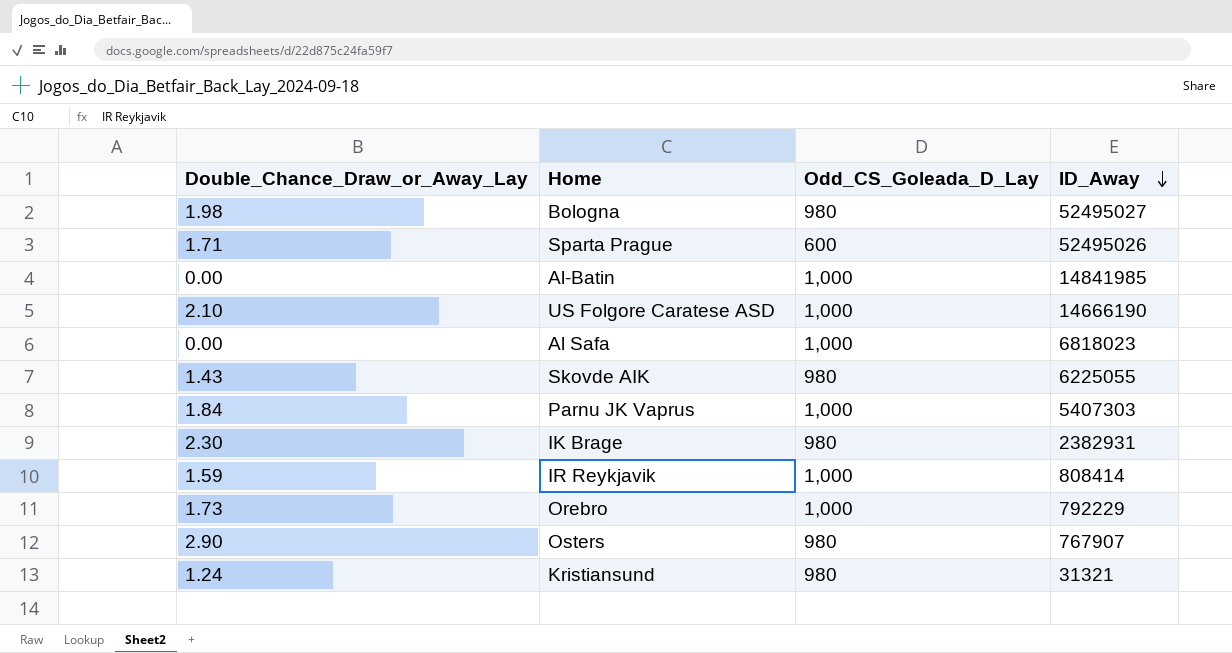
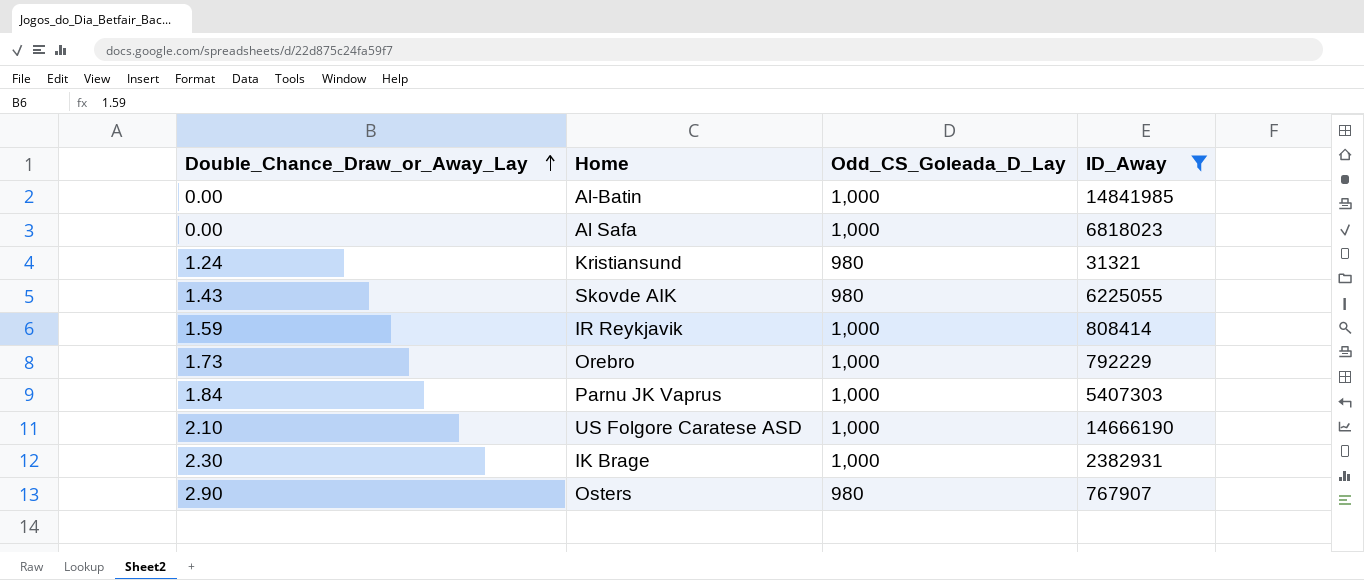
filter: none -> ID_Away <= 14841985
row order: ID_Away descending -> Double_Chance_Draw_or_Away_Lay ascending
IK Brage | Odd_CS_Goleada_D_Lay: 980 -> 1,000

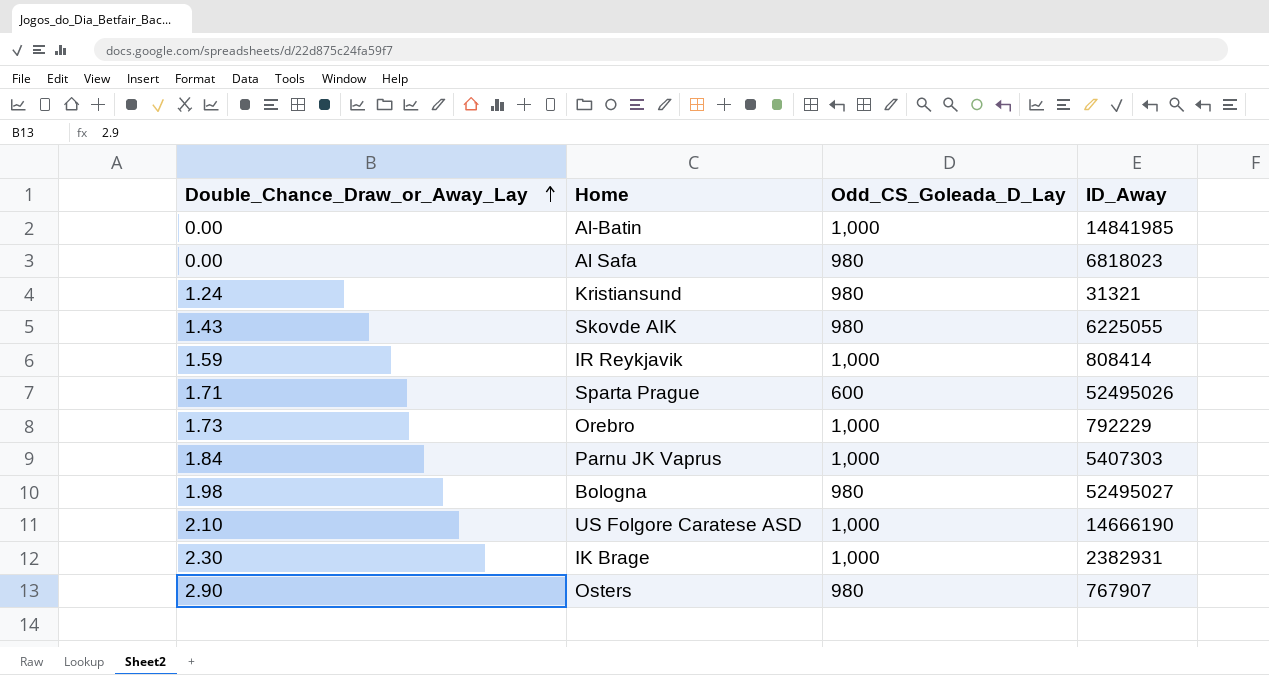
filter: ID_Away <= 14841985 -> none
Al Safa | Odd_CS_Goleada_D_Lay: 1,000 -> 980

